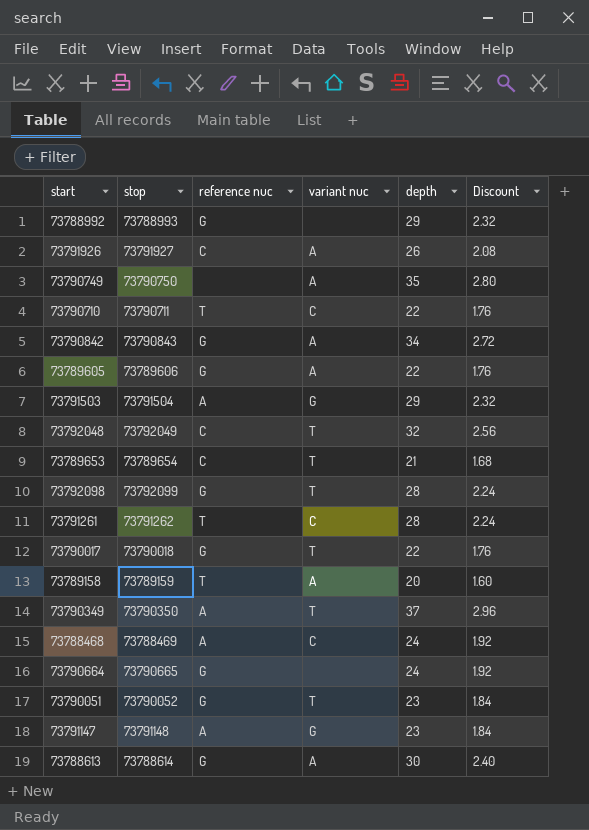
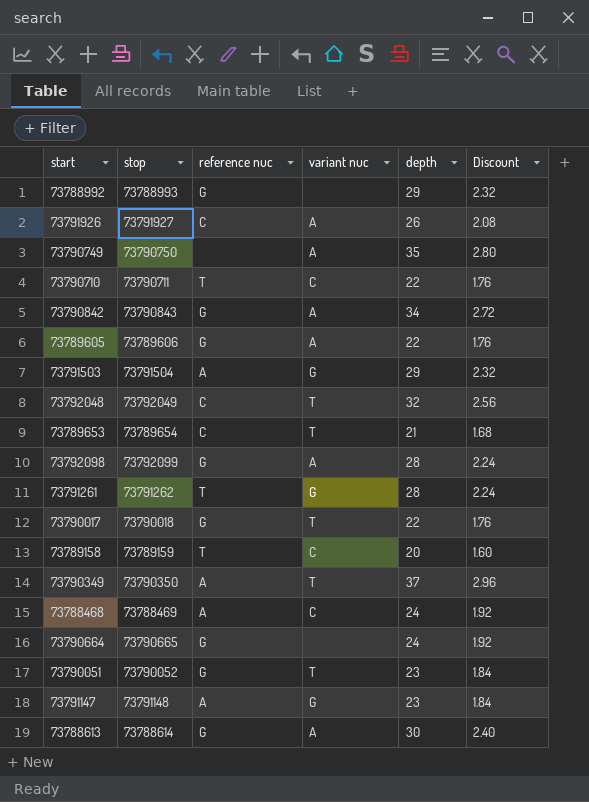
73792098 | variant nuc: T -> A
73791261 | variant nuc: C -> G
73789158 | variant nuc: A -> C

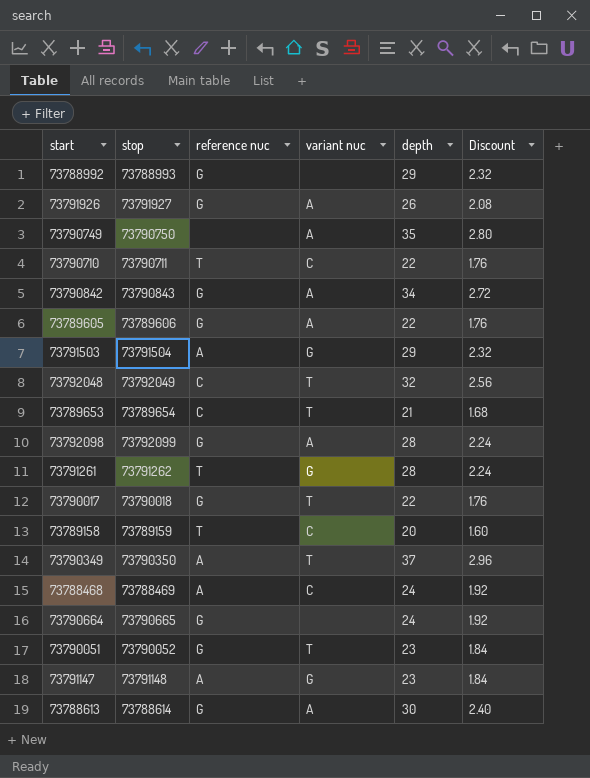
73791926 | reference nuc: C -> G

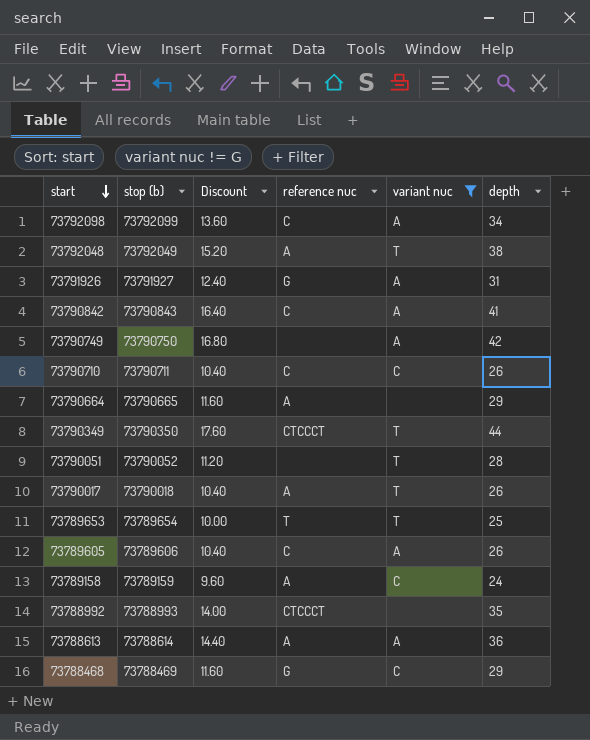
filter: none -> variant nuc != G
row order: none -> start descending
column name: stop -> stop (b)
column Discount | formula: [depth] * 0.08 -> [depth] * 0.4
column Discount | position: 6 -> 3
73792098 | reference nuc: G -> C
73792098 | depth: 28 -> 34
73792048 | reference nuc: C -> A
73792048 | depth: 32 -> 38
73791926 | depth: 26 -> 31
73790842 | reference nuc: G -> C
73790842 | depth: 34 -> 41
73790749 | depth: 35 -> 42
73790710 | reference nuc: T -> C
73790710 | depth: 22 -> 26
73790664 | reference nuc: G -> A
73790664 | depth: 24 -> 29
73790349 | reference nuc: A -> CTCCCT
73790349 | depth: 37 -> 44
73790051 | reference nuc: G -> none
73790051 | depth: 23 -> 28
73790017 | reference nuc: G -> A
73790017 | depth: 22 -> 26
73789653 | reference nuc: C -> T
73789653 | depth: 21 -> 25
73789605 | reference nuc: G -> C
73789605 | depth: 22 -> 26
73789158 | reference nuc: T -> A
73789158 | depth: 20 -> 24
73788992 | reference nuc: G -> CTCCCT
73788992 | depth: 29 -> 35
73788613 | reference nuc: G -> A
73788613 | depth: 30 -> 36
73788468 | reference nuc: A -> G
73788468 | depth: 24 -> 29

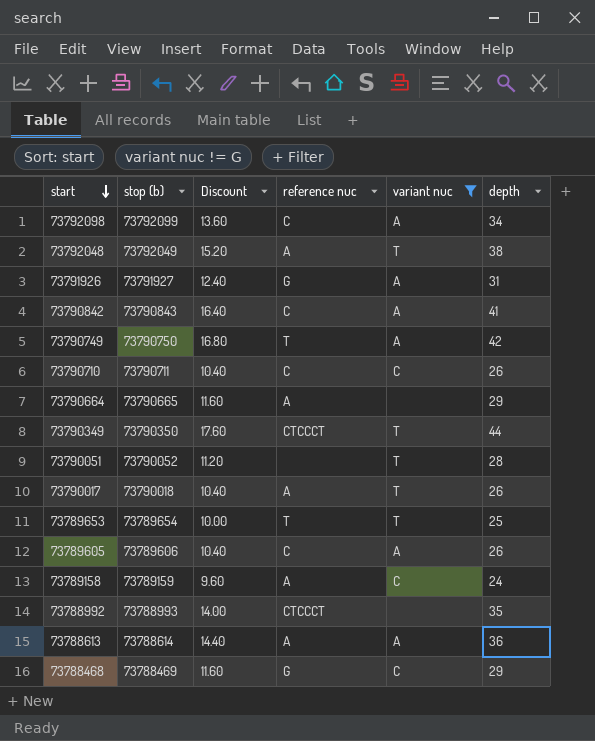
73790749 | reference nuc: none -> T

